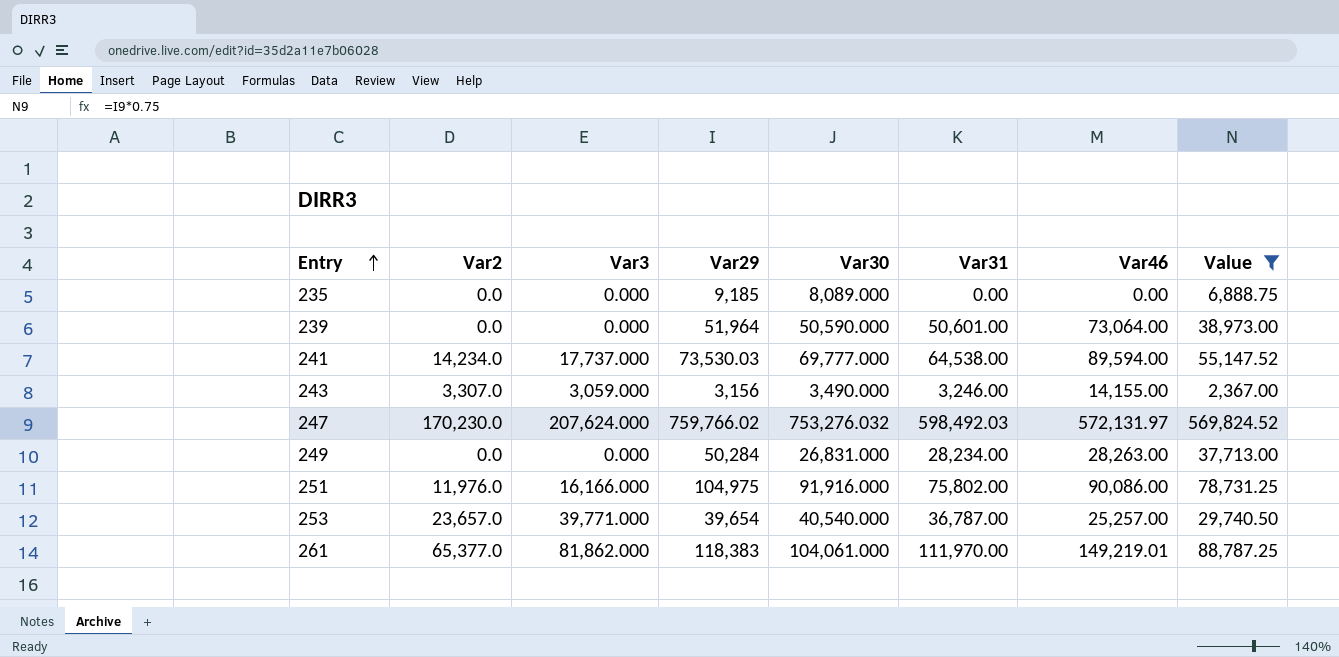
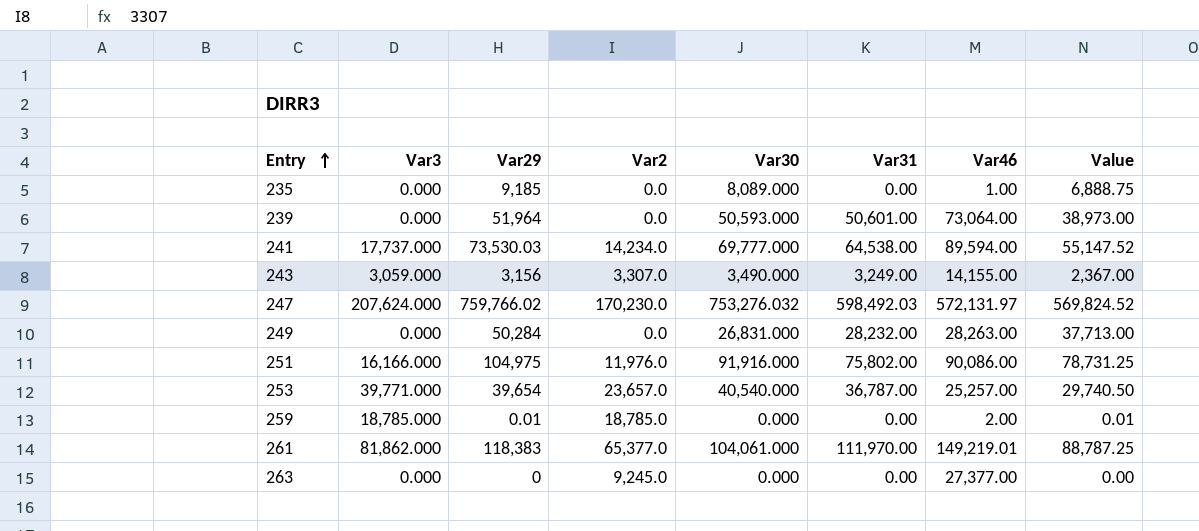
filter: Value >= 2,367.00 -> none
column Var2 | position: 2 -> 4
235 | Var46: 0.00 -> 1.00
239 | Var30: 50,590.000 -> 50,593.000
243 | Var31: 3,246.00 -> 3,249.00
249 | Var31: 28,234.00 -> 28,232.00

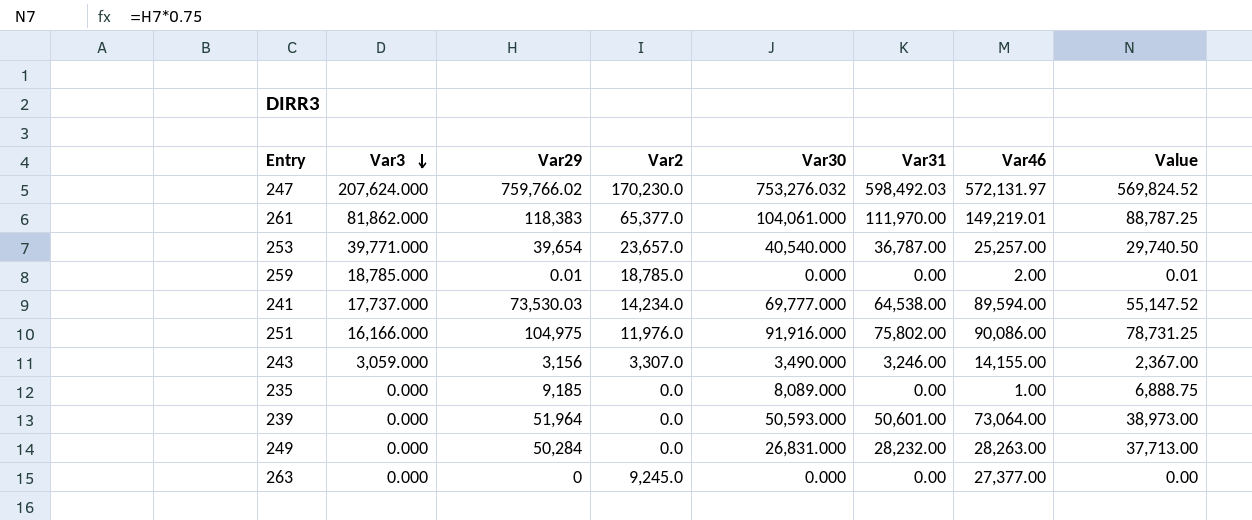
row order: Entry ascending -> Var3 descending
243 | Var31: 3,249.00 -> 3,246.00

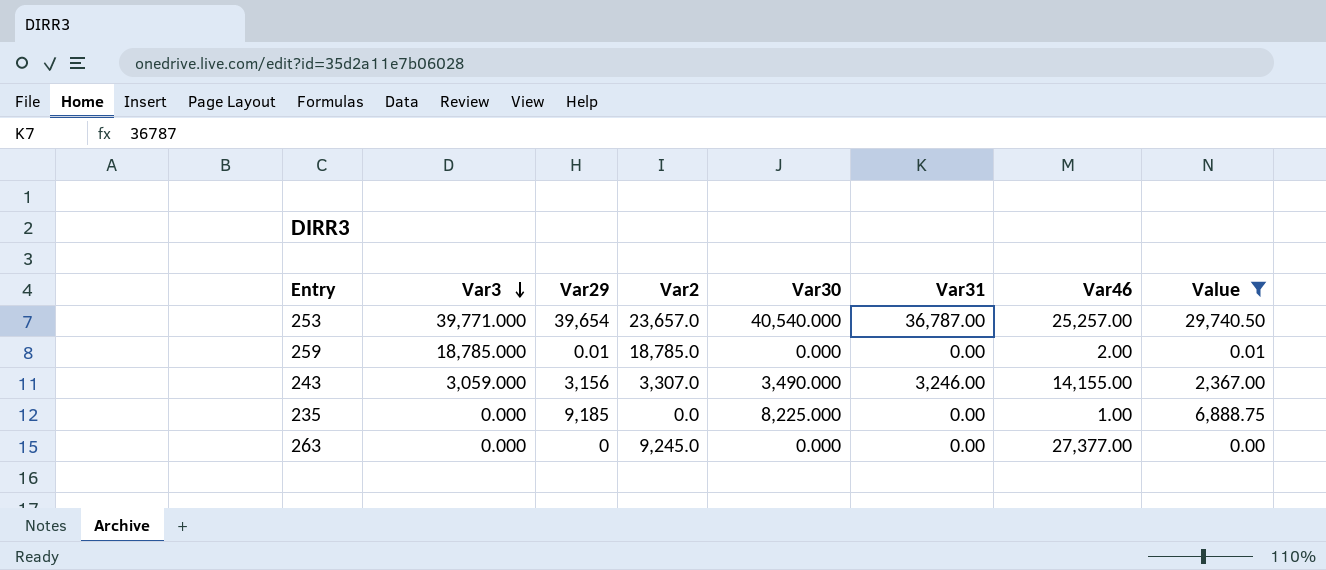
filter: none -> Value <= 29,740.50
235 | Var30: 8,089.000 -> 8,225.000

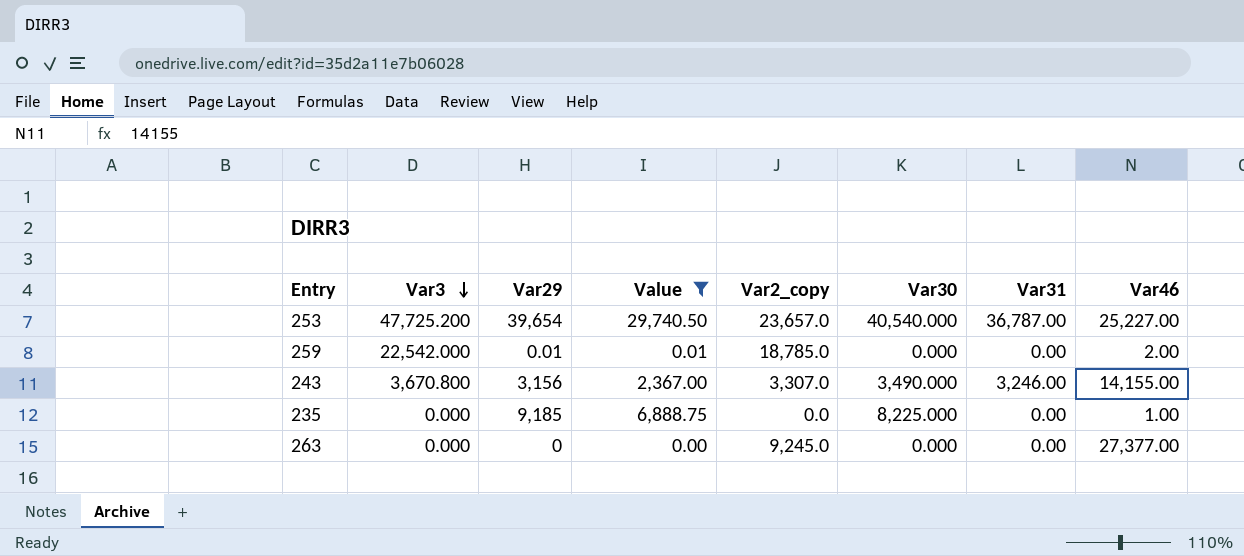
column Value | position: 8 -> 4
column name: Var2 -> Var2_copy
253 | Var3: 39,771.000 -> 47,725.200
253 | Var46: 25,257.00 -> 25,227.00
259 | Var3: 18,785.000 -> 22,542.000
243 | Var3: 3,059.000 -> 3,670.800

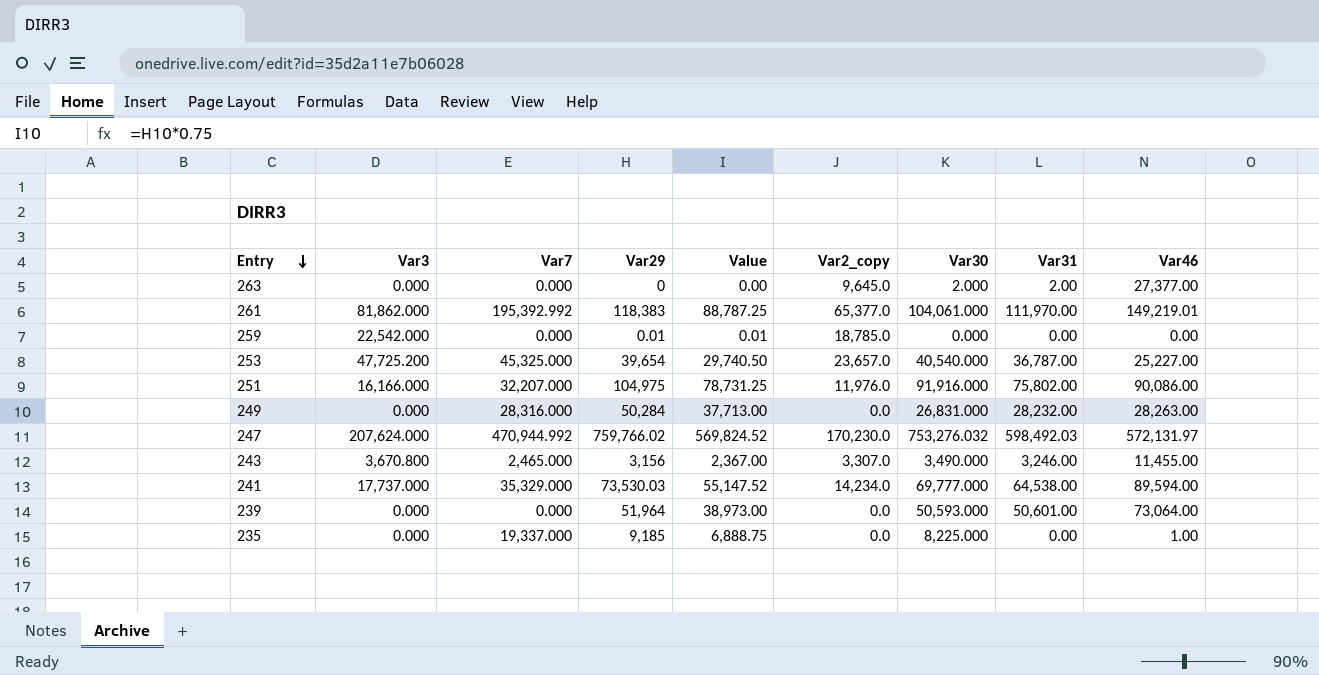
filter: Value <= 29,740.50 -> none
row order: Var3 descending -> Entry descending
column Var7 | position: none -> 3
263 | Var2_copy: 9,245.0 -> 9,645.0
263 | Var30: 0.000 -> 2.000
263 | Var31: 0.00 -> 2.00
259 | Var46: 2.00 -> 0.00
243 | Var46: 14,155.00 -> 11,455.00

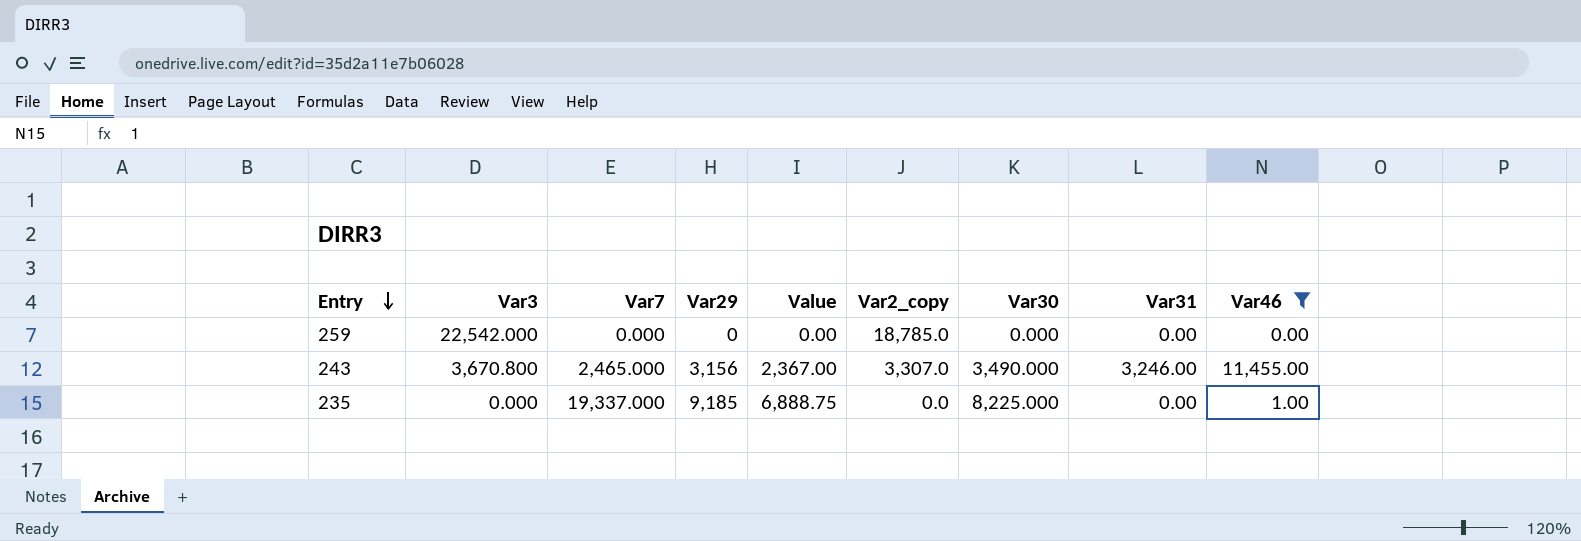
filter: none -> Var46 <= 11,455.00
259 | Var29: 0.01 -> 0
259 | Value: 0.01 -> 0.00

